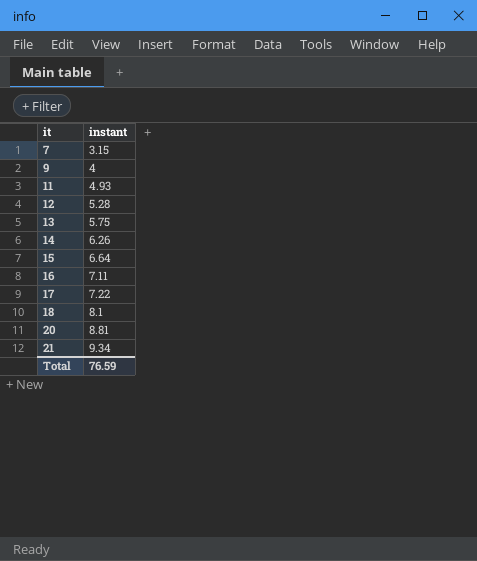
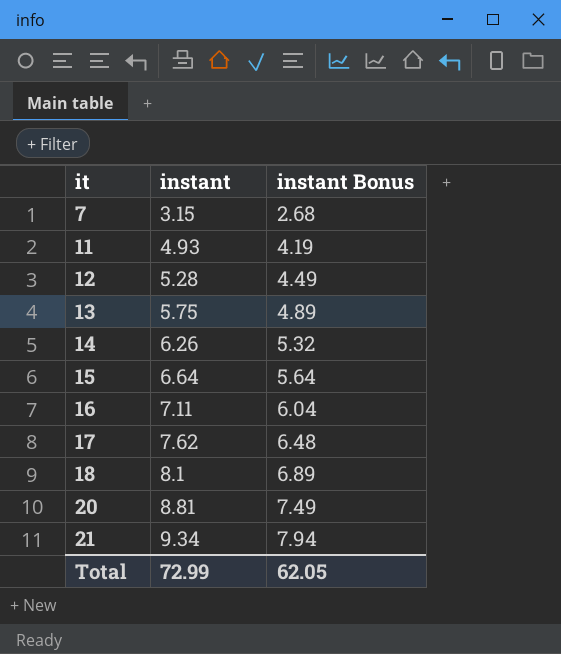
column instant Bonus | formula: none -> [instant] * 0.85
row 9: 4 -> none
17 | instant: 7.22 -> 7.62
Total | instant: 76.59 -> 72.99

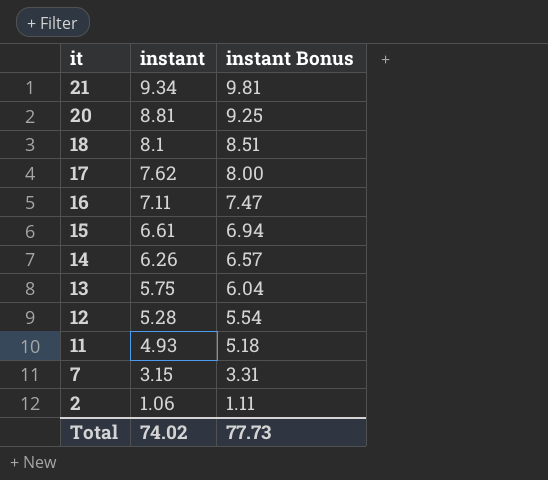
row order: it ascending -> it descending
column instant Bonus | formula: [instant] * 0.85 -> [instant] * 1.05
15 | instant: 6.64 -> 6.61
row 2: none -> 1.06 | 1.11
Total | instant: 72.99 -> 74.02
Total | instant Bonus: 62.05 -> 77.73

